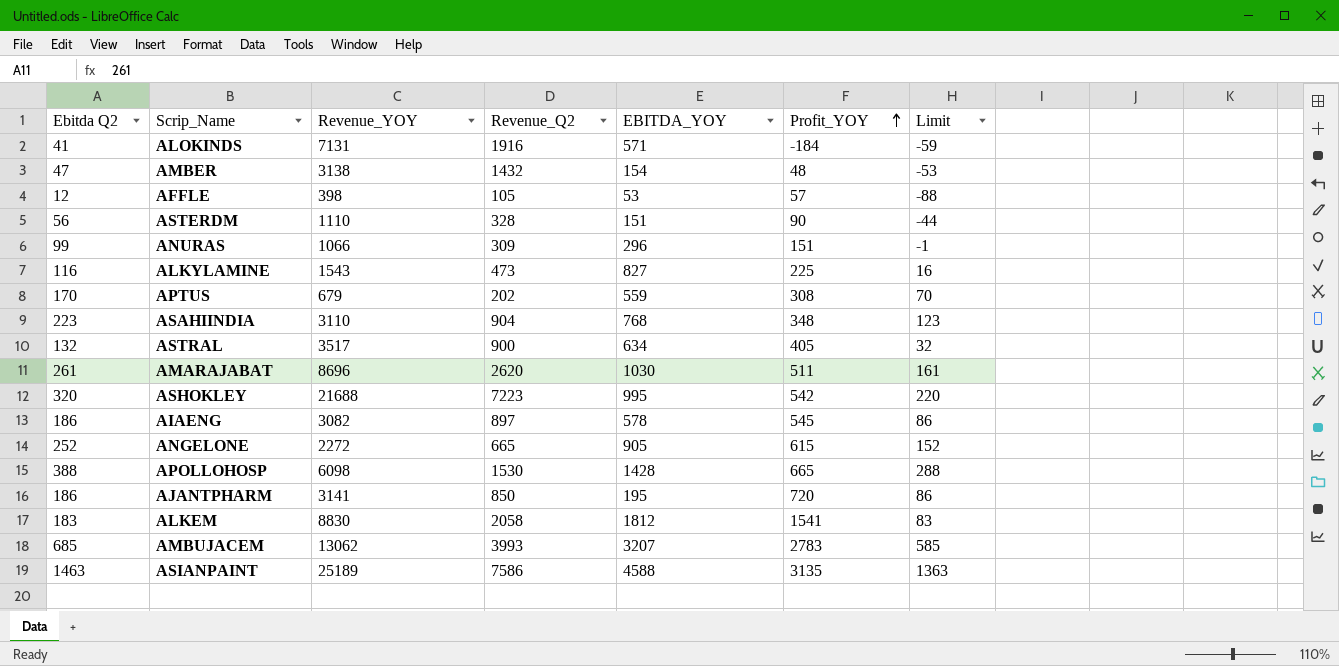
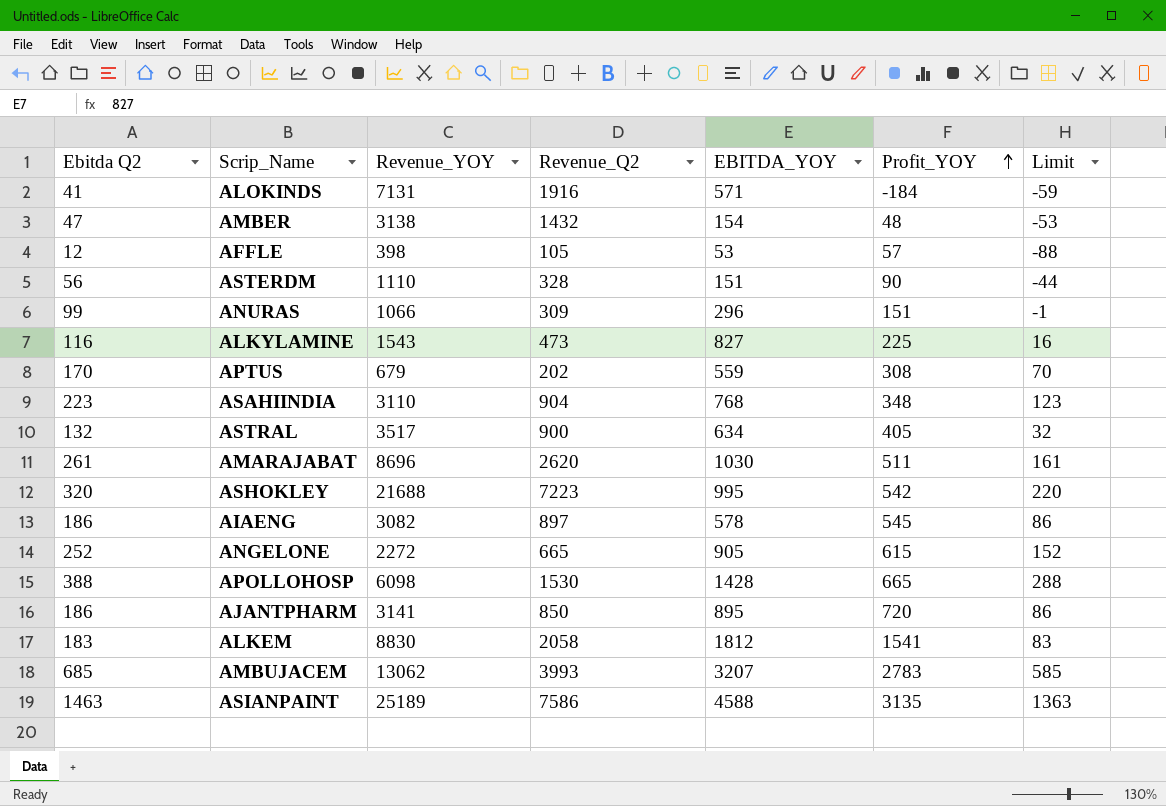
AJANTPHARM | EBITDA_YOY: 195 -> 895

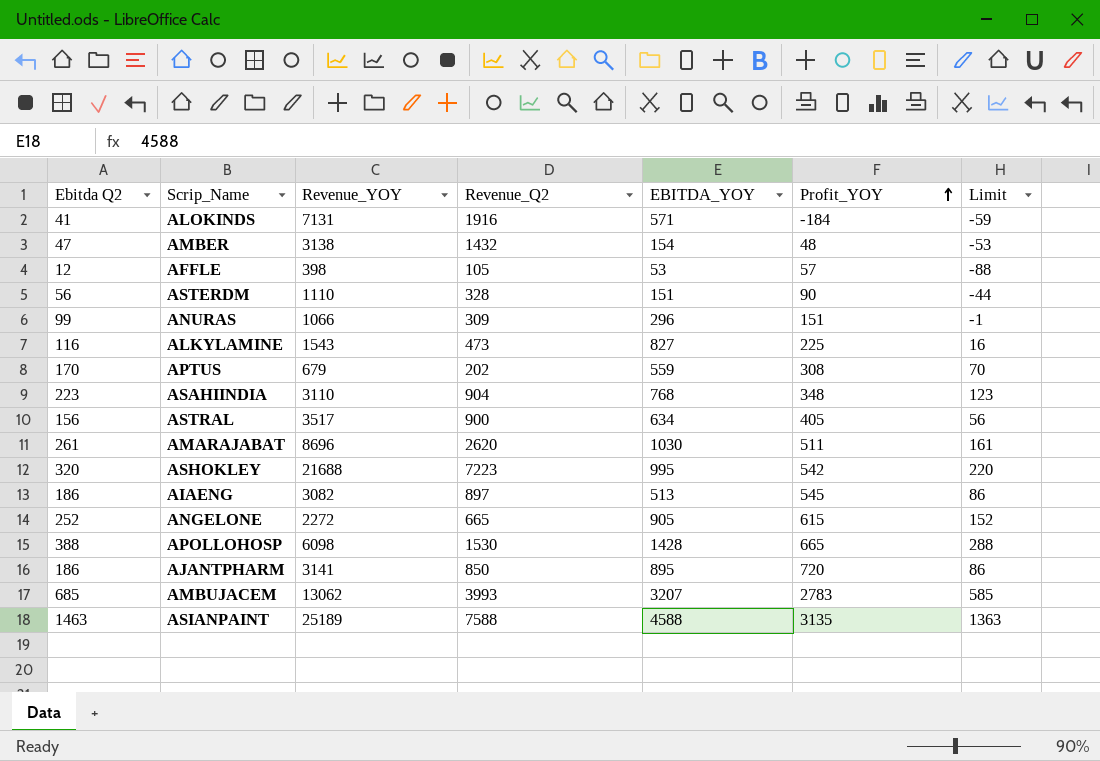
row ALKEM: 183 | 8830 | 2058 | 1812 | 1541 | 83 -> none
ASTRAL | Ebitda Q2: 132 -> 156
ASTRAL | Limit: 32 -> 56
AIAENG | EBITDA_YOY: 578 -> 513
ASIANPAINT | Revenue_Q2: 7586 -> 7588

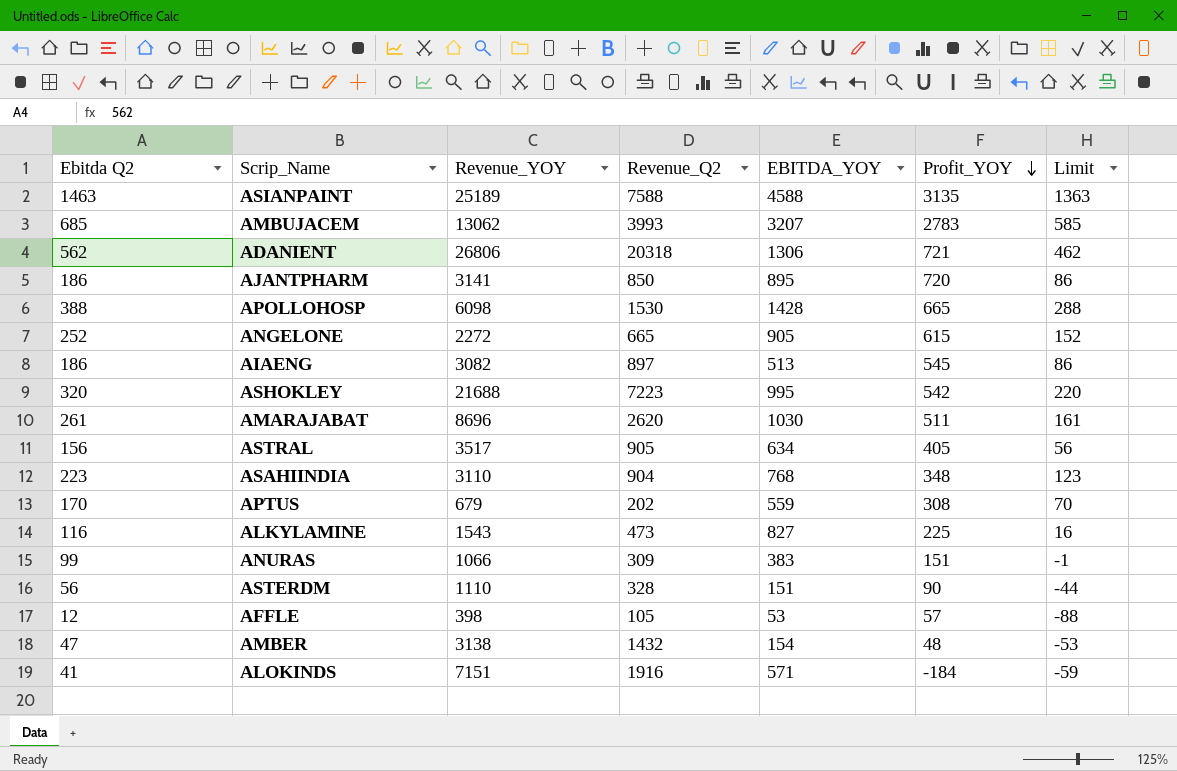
row order: Profit_YOY ascending -> Profit_YOY descending
row ADANIENT: none -> 562 | 26806 | 20318 | 1306 | 721 | 462
ASTRAL | Revenue_Q2: 900 -> 905
ANURAS | EBITDA_YOY: 296 -> 383
ALOKINDS | Revenue_YOY: 7131 -> 7151

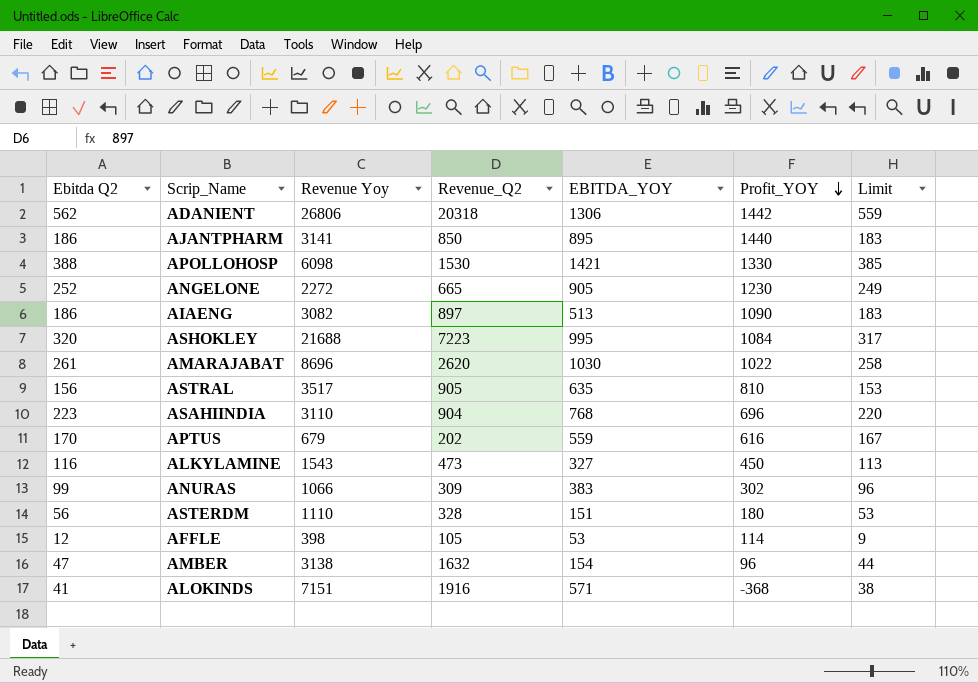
column name: Revenue_YOY -> Revenue Yoy
column Limit | formula: [Ebitda Q2] - 100 -> [Ebitda Q2] - 3
row ASIANPAINT: 1463 | 25189 | 7588 | 4588 | 3135 | 1363 -> none
row AMBUJACEM: 685 | 13062 | 3993 | 3207 | 2783 | 585 -> none
ADANIENT | Profit_YOY: 721 -> 1442
AJANTPHARM | Profit_YOY: 720 -> 1440
APOLLOHOSP | EBITDA_YOY: 1428 -> 1421
APOLLOHOSP | Profit_YOY: 665 -> 1330
ANGELONE | Profit_YOY: 615 -> 1230
AIAENG | Profit_YOY: 545 -> 1090
ASHOKLEY | Profit_YOY: 542 -> 1084
AMARAJABAT | Profit_YOY: 511 -> 1022
ASTRAL | EBITDA_YOY: 634 -> 635
ASTRAL | Profit_YOY: 405 -> 810
ASAHIINDIA | Profit_YOY: 348 -> 696
APTUS | Profit_YOY: 308 -> 616
ALKYLAMINE | EBITDA_YOY: 827 -> 327
ALKYLAMINE | Profit_YOY: 225 -> 450
ANURAS | Profit_YOY: 151 -> 302
ASTERDM | Profit_YOY: 90 -> 180
AFFLE | Profit_YOY: 57 -> 114
AMBER | Revenue_Q2: 1432 -> 1632
AMBER | Profit_YOY: 48 -> 96
ALOKINDS | Profit_YOY: -184 -> -368

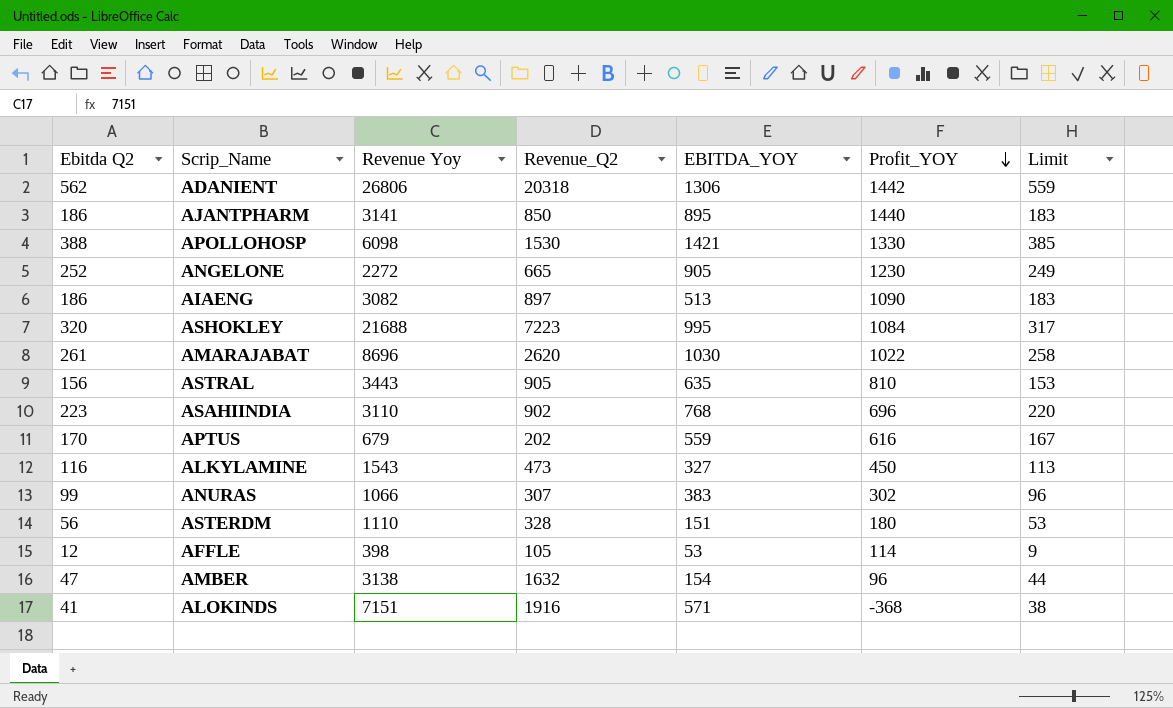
ASTRAL | Revenue Yoy: 3517 -> 3443
ASAHIINDIA | Revenue_Q2: 904 -> 902
ANURAS | Revenue_Q2: 309 -> 307

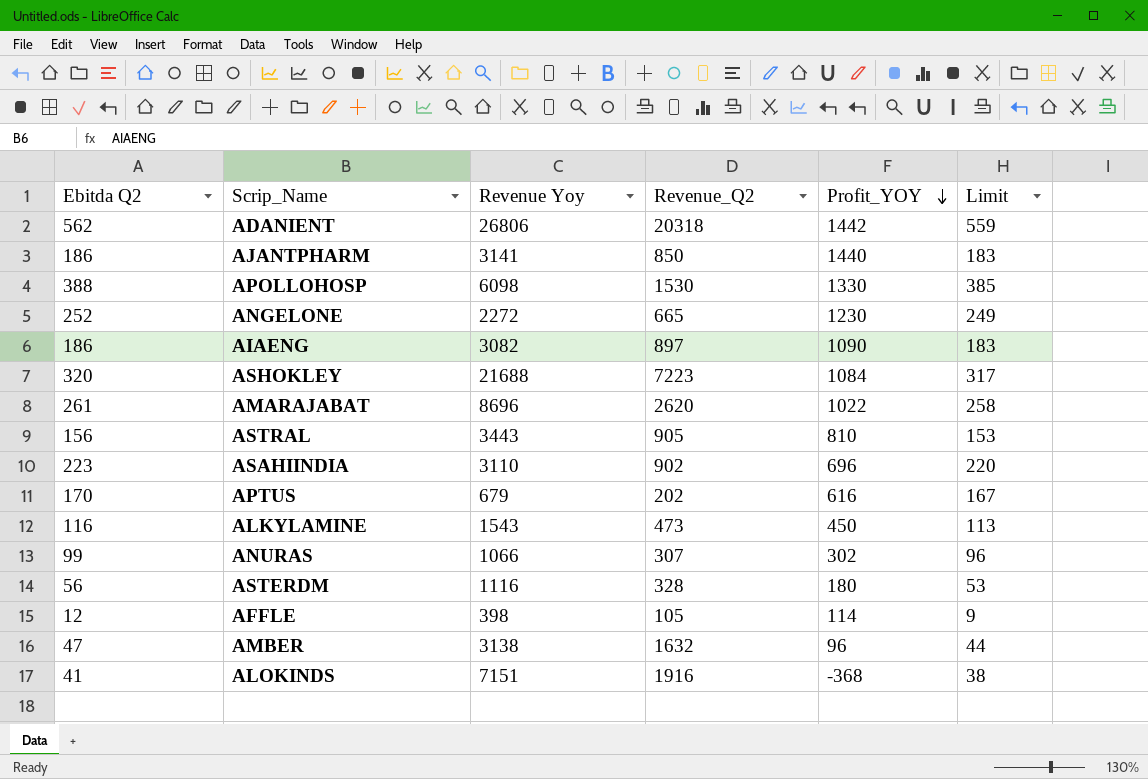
column EBITDA_YOY | position: 5 -> none
ASTERDM | Revenue Yoy: 1110 -> 1116

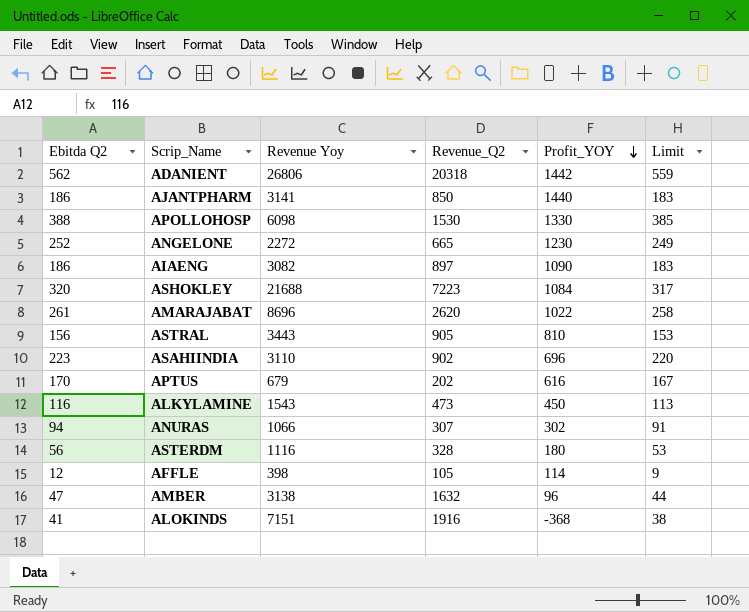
ANURAS | Ebitda Q2: 99 -> 94
ANURAS | Limit: 96 -> 91

